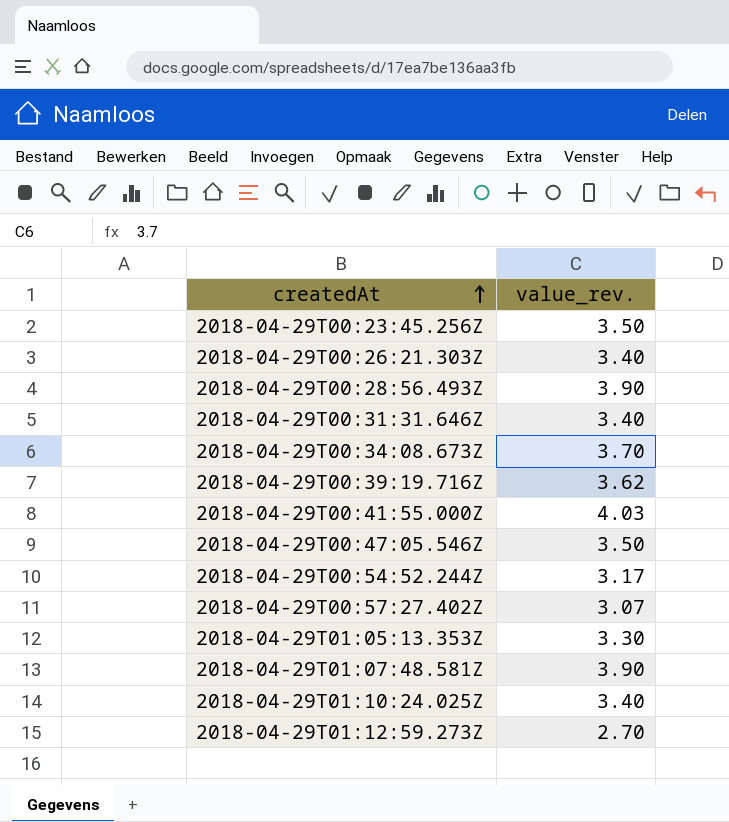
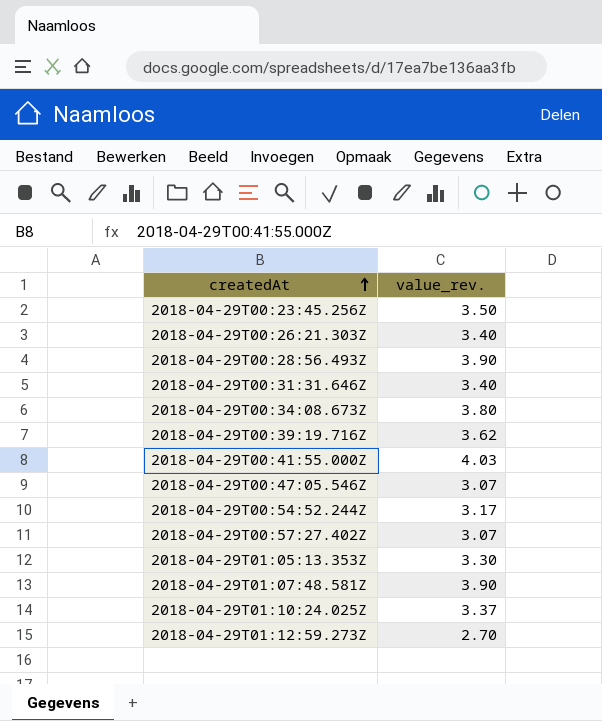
2018-04-29T00:34:08.673Z | value_rev.: 3.70 -> 3.80
2018-04-29T00:47:05.546Z | value_rev.: 3.50 -> 3.07
2018-04-29T01:10:24.025Z | value_rev.: 3.40 -> 3.37

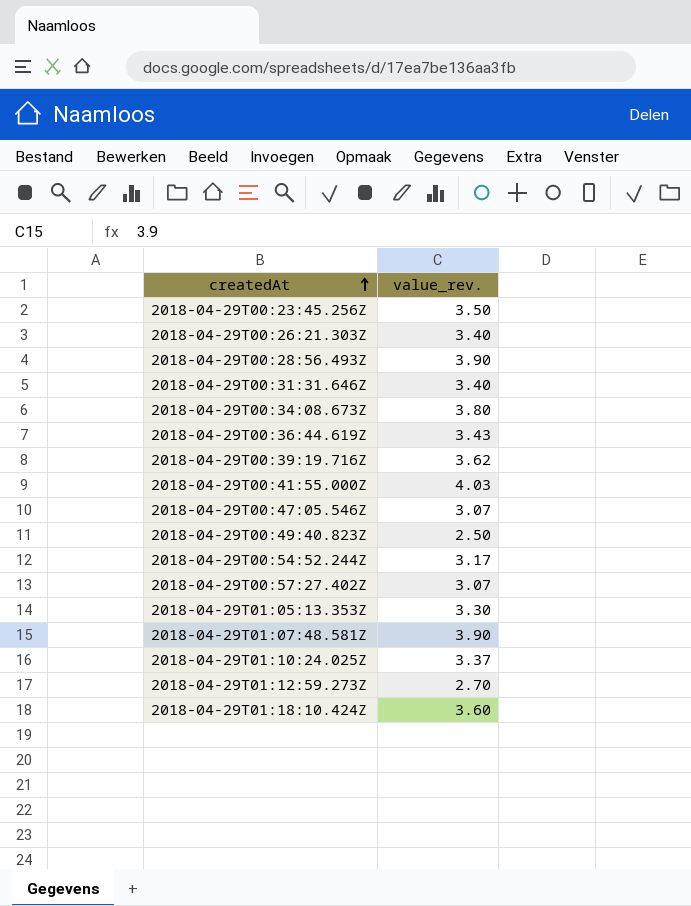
row 2018-04-29T00:36:44.619Z: none -> 3.43
row 2018-04-29T00:49:40.823Z: none -> 2.50
row 2018-04-29T01:18:10.424Z: none -> 3.60

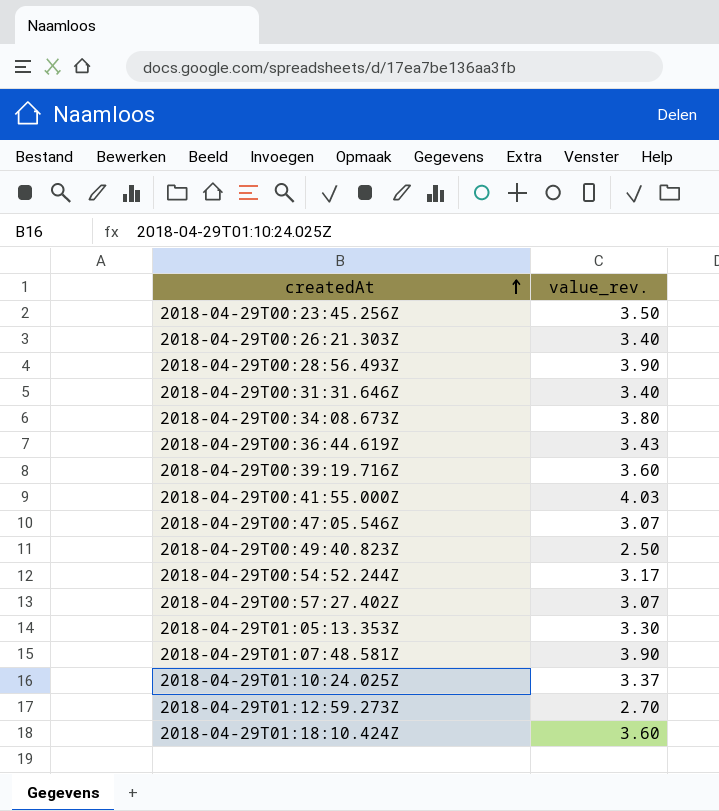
2018-04-29T00:39:19.716Z | value_rev.: 3.62 -> 3.60

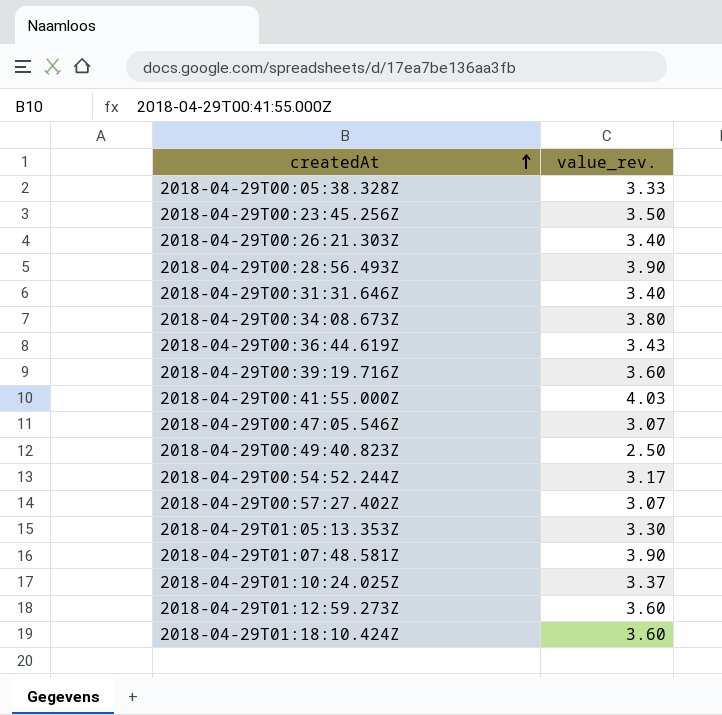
row 2018-04-29T00:05:38.328Z: none -> 3.33
2018-04-29T01:12:59.273Z | value_rev.: 2.70 -> 3.60

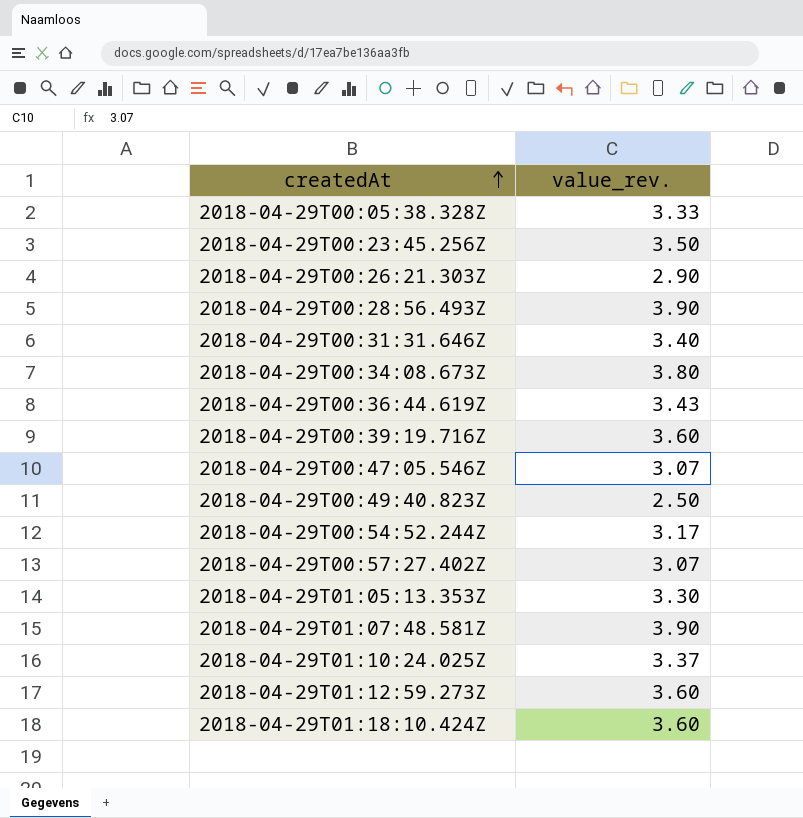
row 2018-04-29T00:41:55.000Z: 4.03 -> none
2018-04-29T00:26:21.303Z | value_rev.: 3.40 -> 2.90

